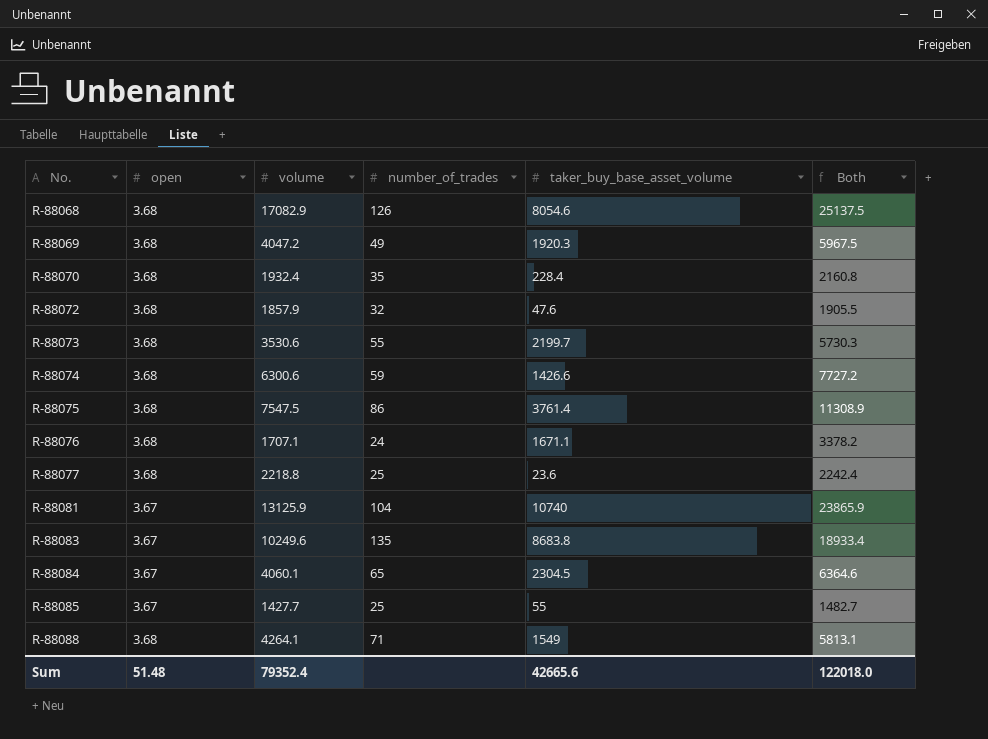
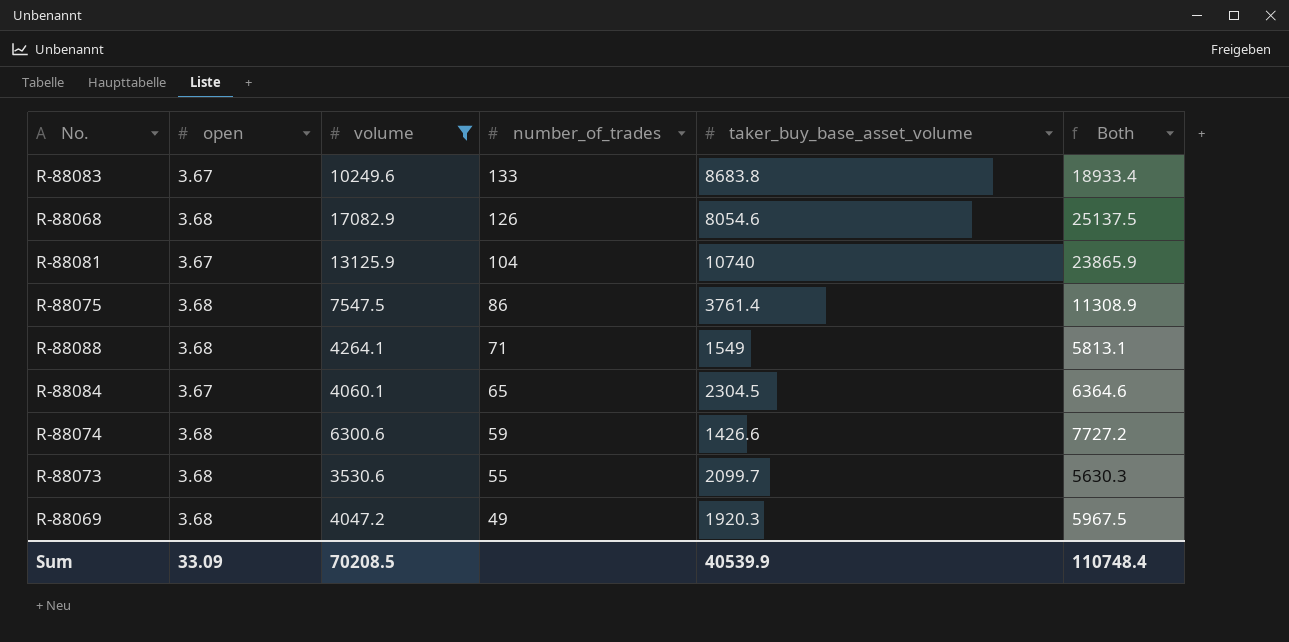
filter: none -> volume >= 3530.6
row order: No. ascending -> number_of_trades descending
R-88083 | number_of_trades: 135 -> 133
R-88073 | taker_buy_base_asset_volume: 2199.7 -> 2099.7
R-88073 | Both: 5730.3 -> 5630.3
Sum | open: 51.48 -> 33.09
Sum | volume: 79352.4 -> 70208.5
Sum | taker_buy_base_asset_volume: 42665.6 -> 40539.9
Sum | Both: 122018.0 -> 110748.4

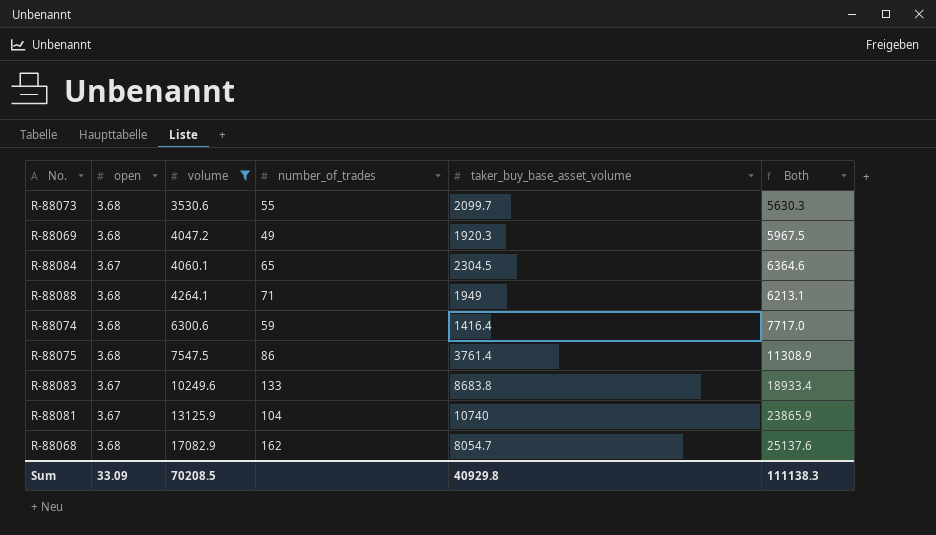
row order: number_of_trades descending -> volume ascending
R-88088 | taker_buy_base_asset_volume: 1549 -> 1949
R-88088 | Both: 5813.1 -> 6213.1
R-88074 | taker_buy_base_asset_volume: 1426.6 -> 1416.4
R-88074 | Both: 7727.2 -> 7717.0
R-88068 | number_of_trades: 126 -> 162
R-88068 | taker_buy_base_asset_volume: 8054.6 -> 8054.7
R-88068 | Both: 25137.5 -> 25137.6
Sum | taker_buy_base_asset_volume: 40539.9 -> 40929.8
Sum | Both: 110748.4 -> 111138.3

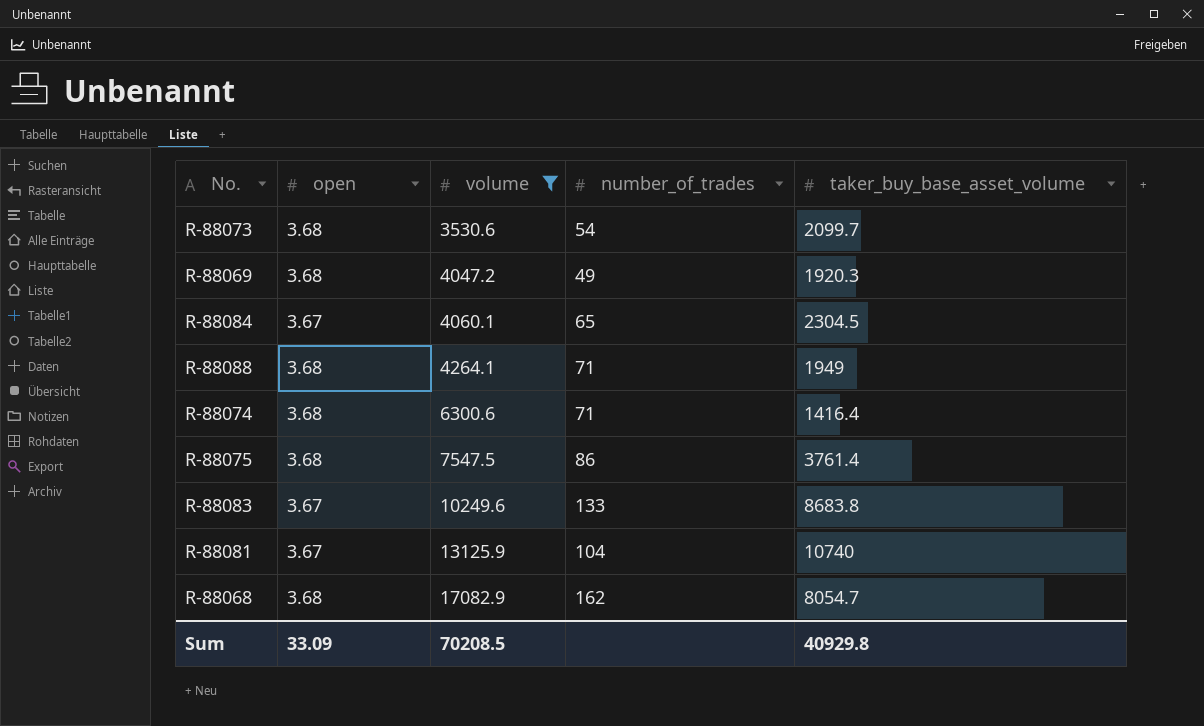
column Both | formula: [volume] + [taker_buy_base_asset_volume] -> none
R-88073 | number_of_trades: 55 -> 54
R-88074 | number_of_trades: 59 -> 71

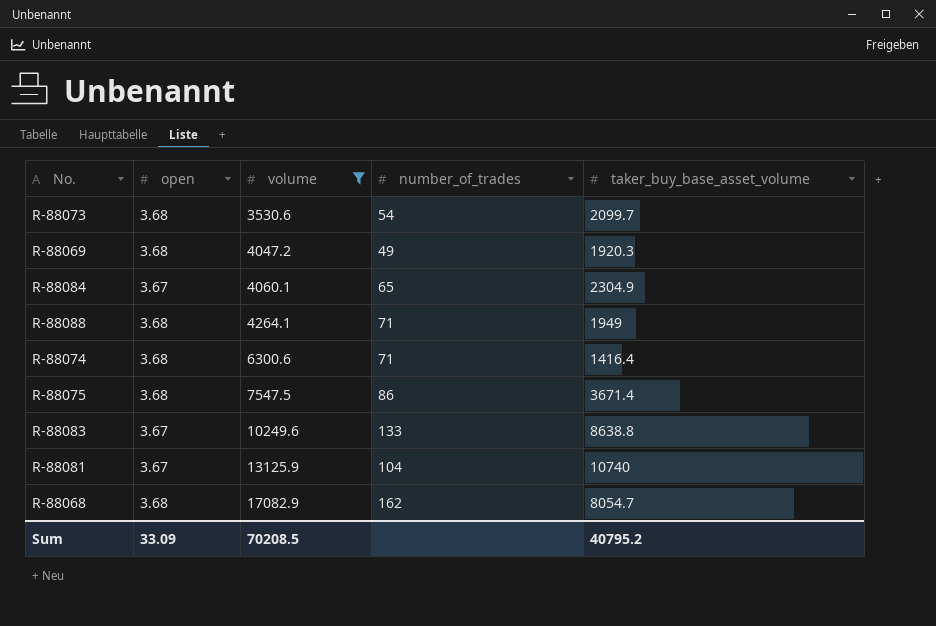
R-88084 | taker_buy_base_asset_volume: 2304.5 -> 2304.9
R-88075 | taker_buy_base_asset_volume: 3761.4 -> 3671.4
R-88083 | taker_buy_base_asset_volume: 8683.8 -> 8638.8
Sum | taker_buy_base_asset_volume: 40929.8 -> 40795.2

